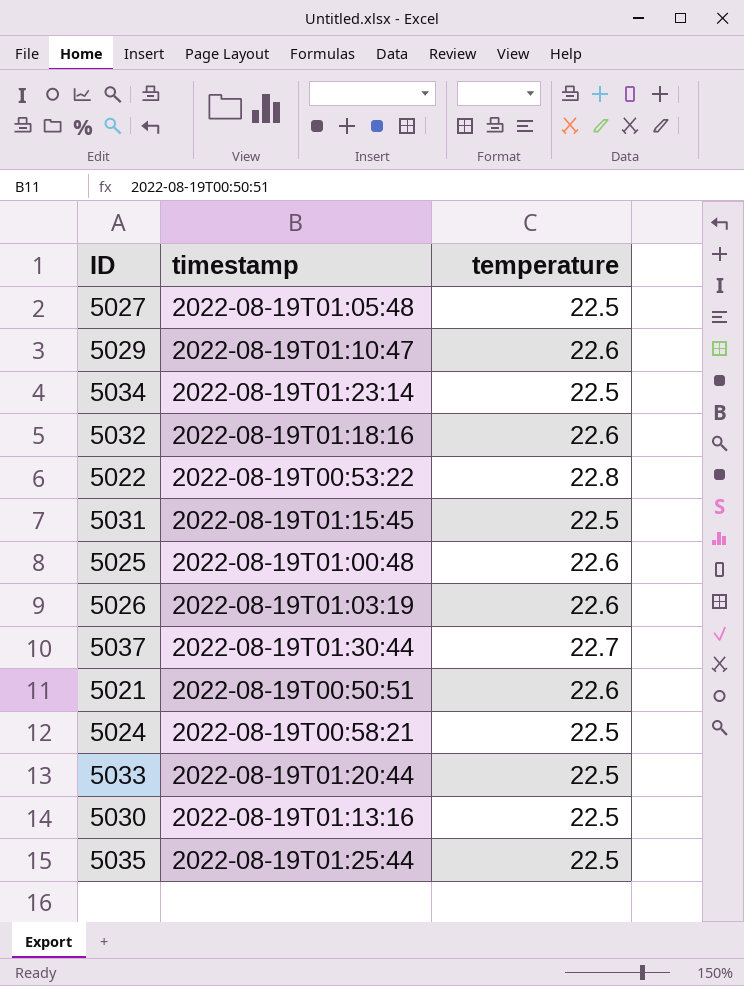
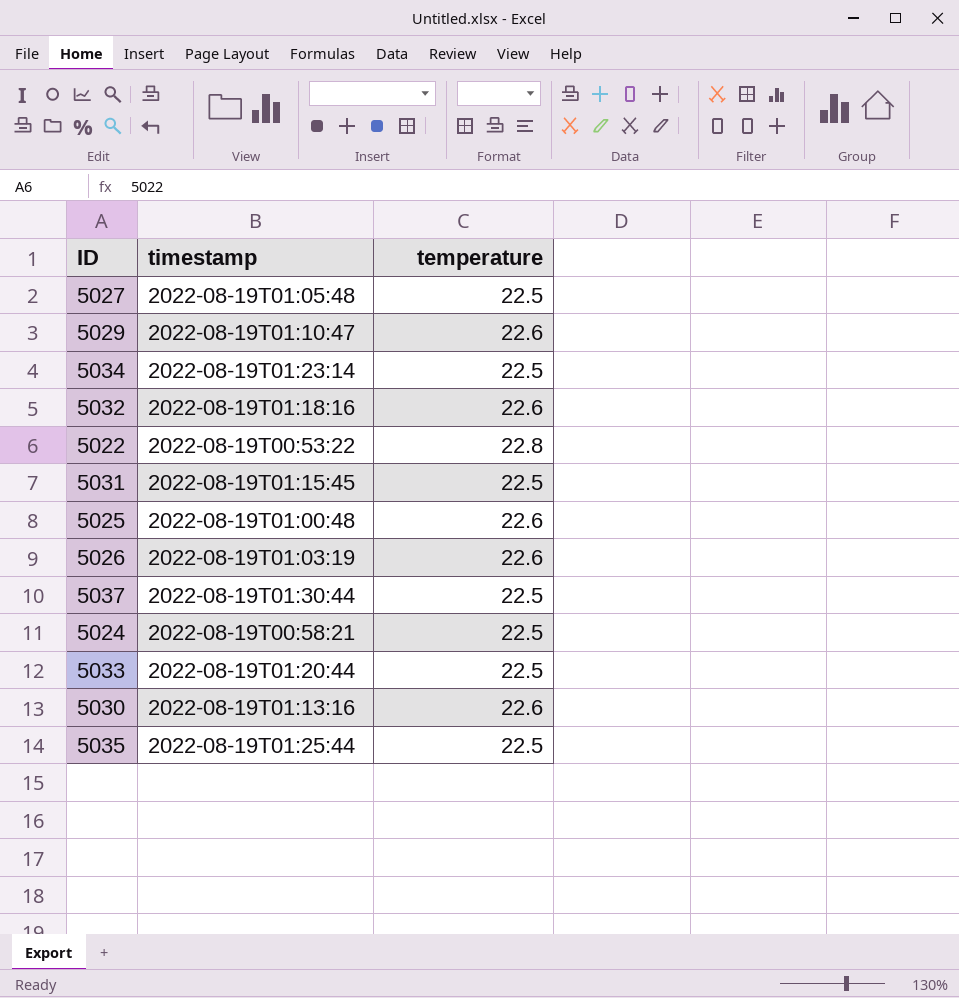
row 5021: 2022-08-19T00:50:51 | 22.6 -> none
5037 | temperature: 22.7 -> 22.5
5030 | temperature: 22.5 -> 22.6

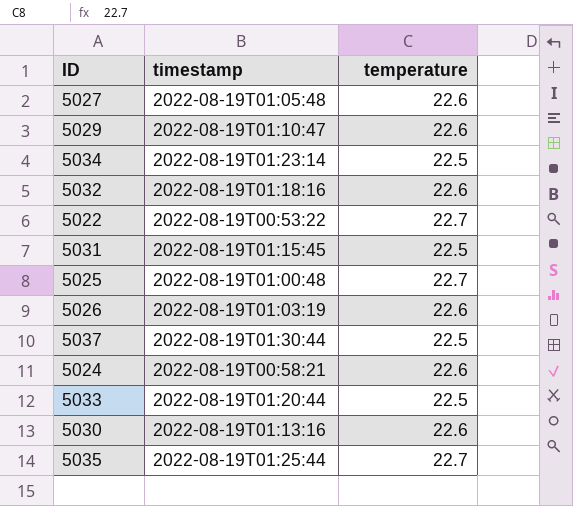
5027 | temperature: 22.5 -> 22.6
5022 | temperature: 22.8 -> 22.7
5025 | temperature: 22.6 -> 22.7
5024 | temperature: 22.5 -> 22.6
5035 | temperature: 22.5 -> 22.7

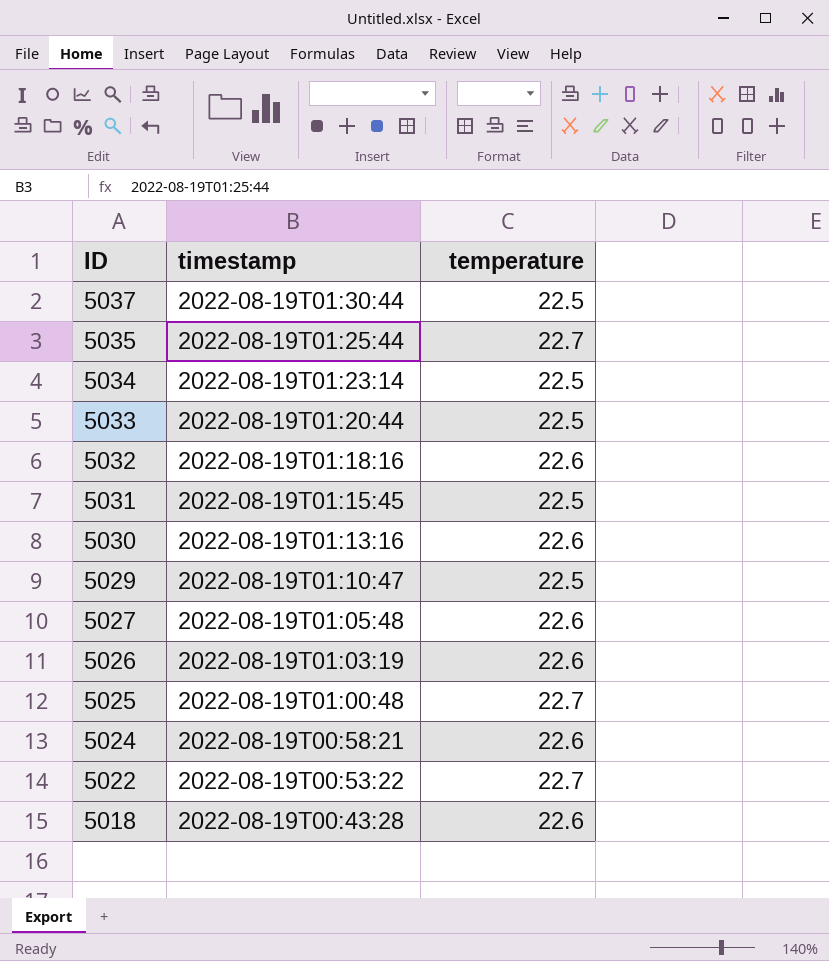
row order: none -> ID descending
5029 | temperature: 22.6 -> 22.5
row 5018: none -> 2022-08-19T00:43:28 | 22.6

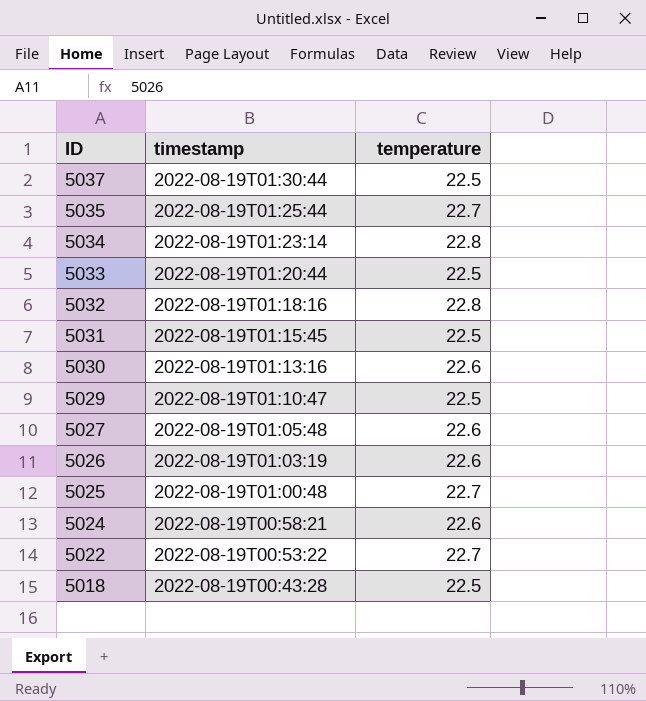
5034 | temperature: 22.5 -> 22.8
5032 | temperature: 22.6 -> 22.8
5018 | temperature: 22.6 -> 22.5

